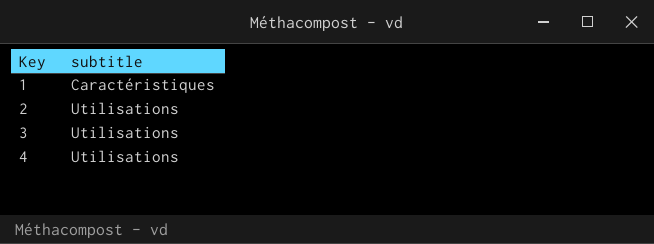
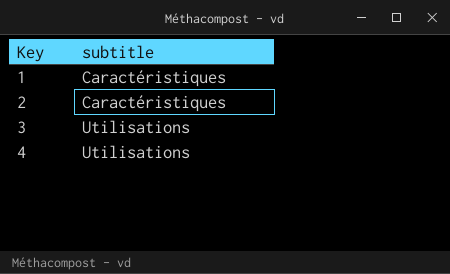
2 | subtitle: Utilisations -> Caractéristiques

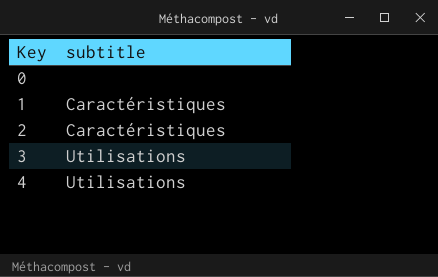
row 0: none -> none

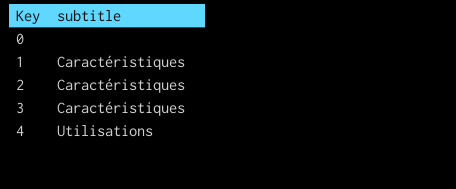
3 | subtitle: Utilisations -> Caractéristiques

